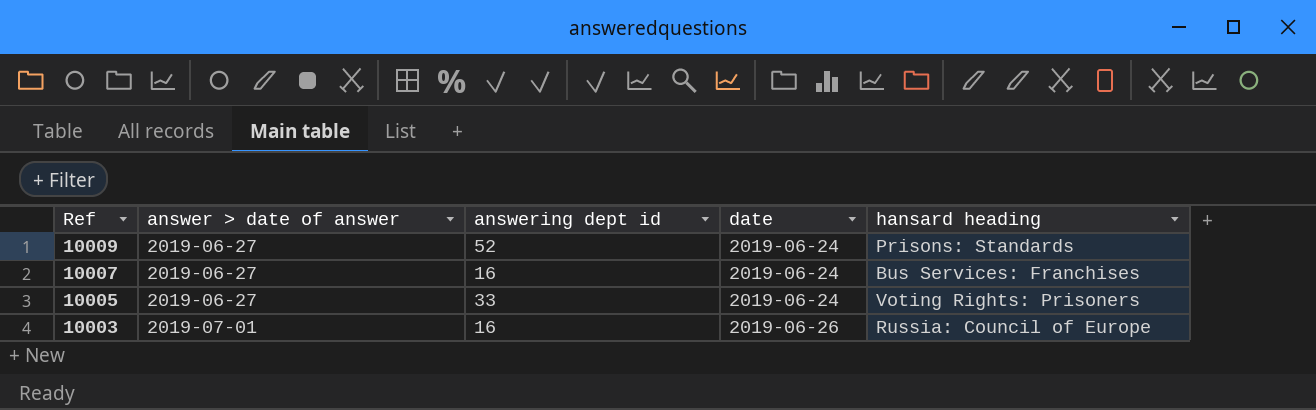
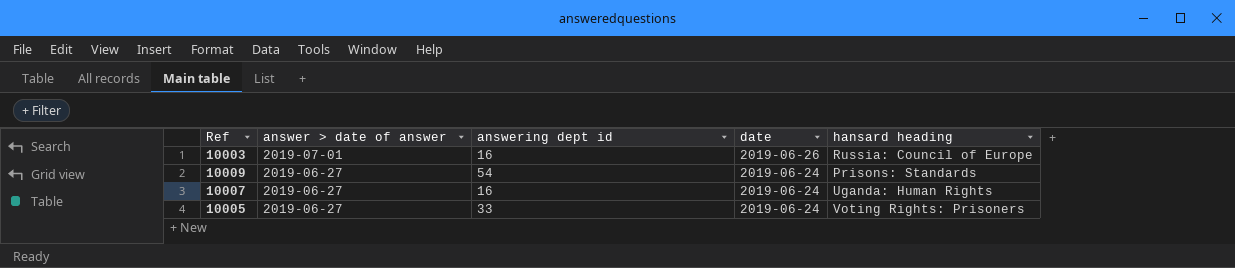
row order: Ref descending -> answer > date of answer descending
10009 | answering dept id: 52 -> 54
10007 | hansard heading: Bus Services: Franchises -> Uganda: Human Rights

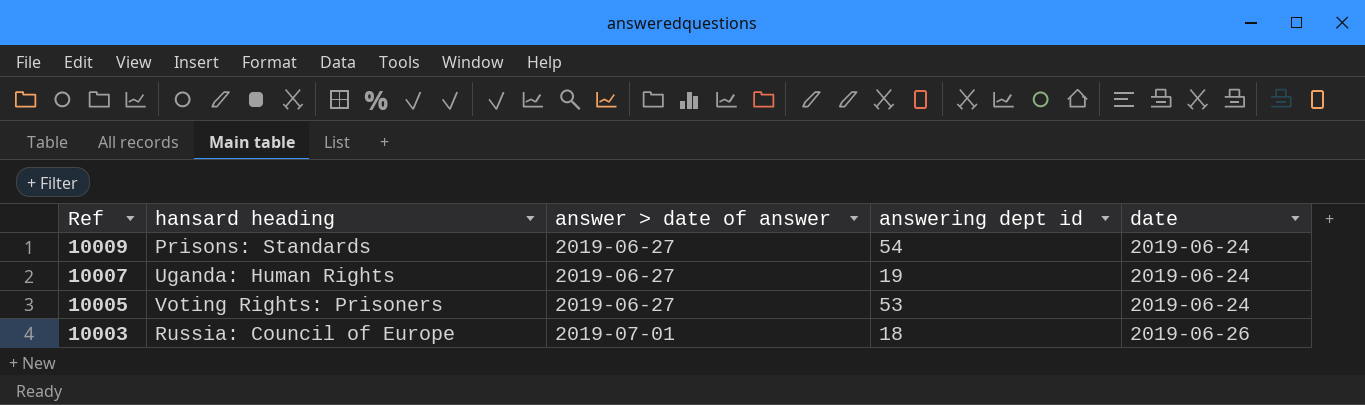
row order: answer > date of answer descending -> Ref descending
column hansard heading | position: 5 -> 2
10007 | answering dept id: 16 -> 19
10005 | answering dept id: 33 -> 53
10003 | answering dept id: 16 -> 18

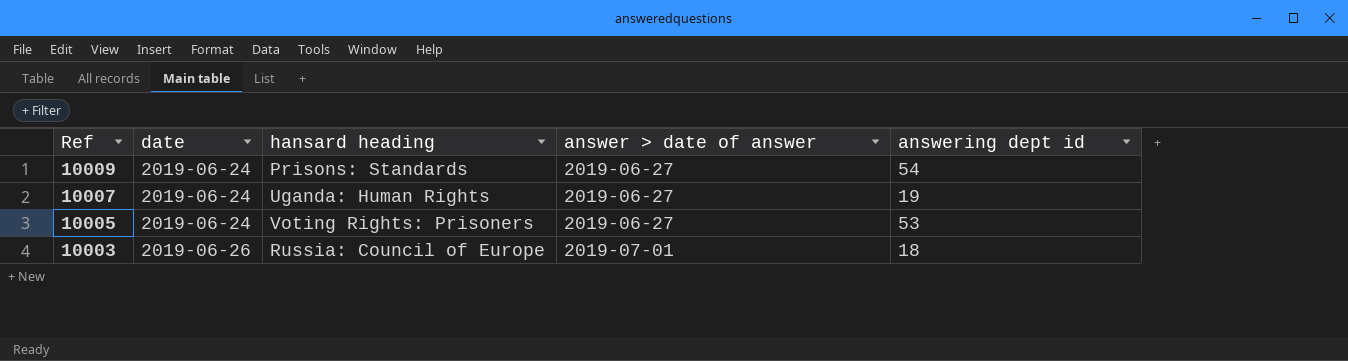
column date | position: 5 -> 2

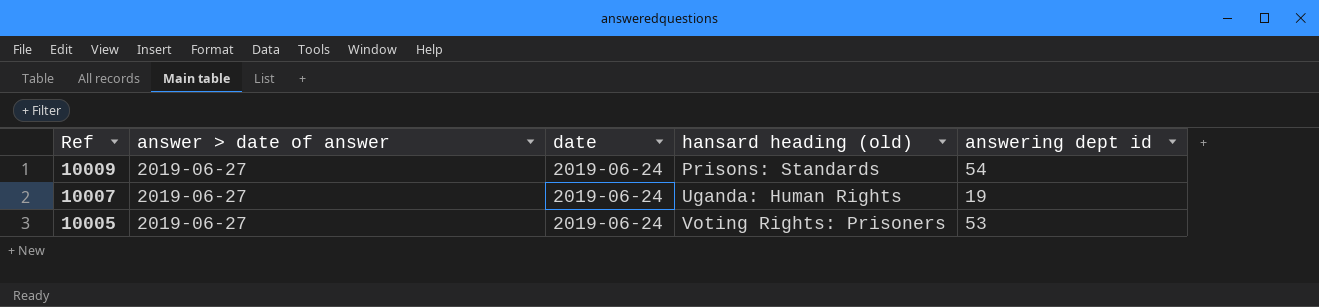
column answer > date of answer | position: 4 -> 2
column name: hansard heading -> hansard heading (old)
row 10003: 2019-06-26 | Russia: Council of Europe | 2019-07-01 | 18 -> none

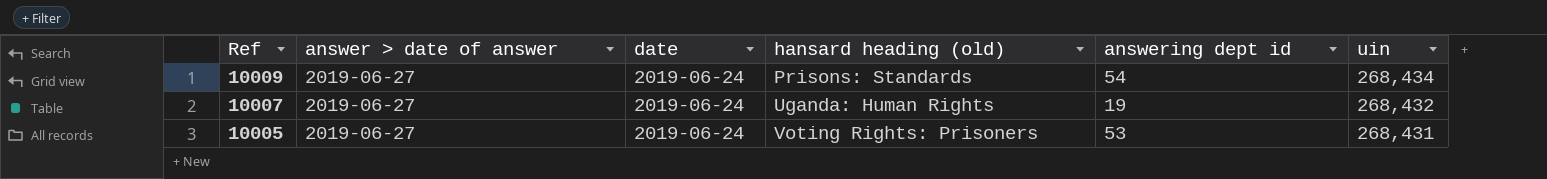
column uin | position: none -> 6

